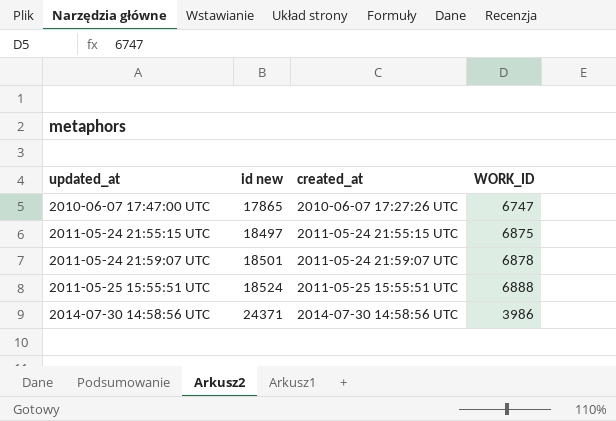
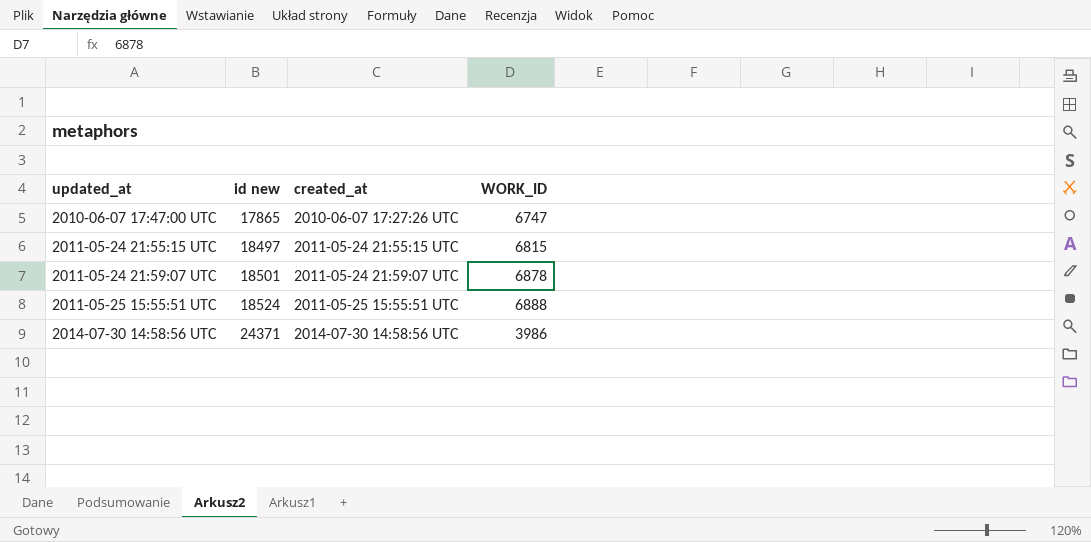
2011-05-24 21:55:15 UTC | WORK_ID: 6875 -> 6815

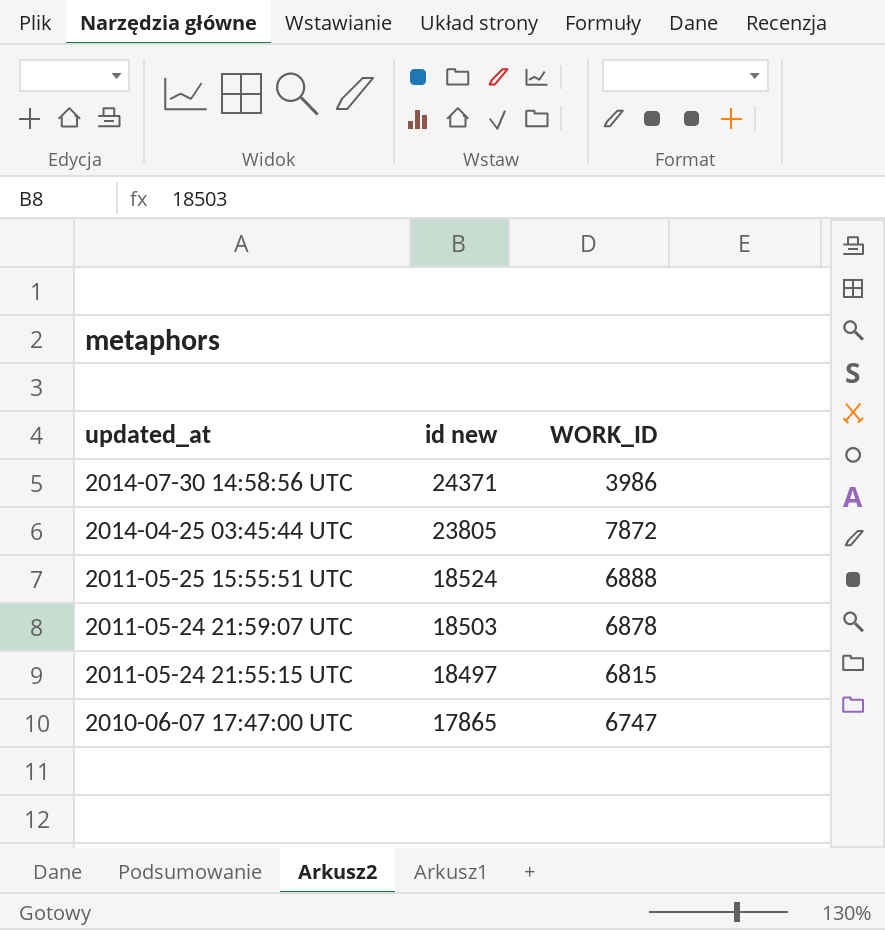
row order: updated_at ascending -> updated_at descending
column created_at | position: 3 -> none
row 2014-04-25 03:45:44 UTC: none -> 23805 | 7872
2011-05-24 21:59:07 UTC | id new: 18501 -> 18503

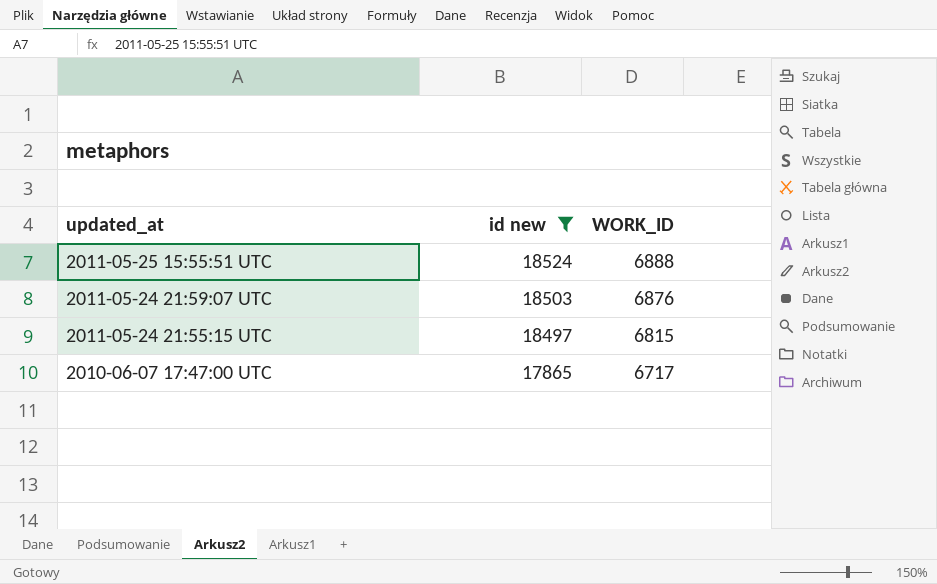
filter: none -> id new <= 18524
2011-05-24 21:59:07 UTC | WORK_ID: 6878 -> 6876
2010-06-07 17:47:00 UTC | WORK_ID: 6747 -> 6717

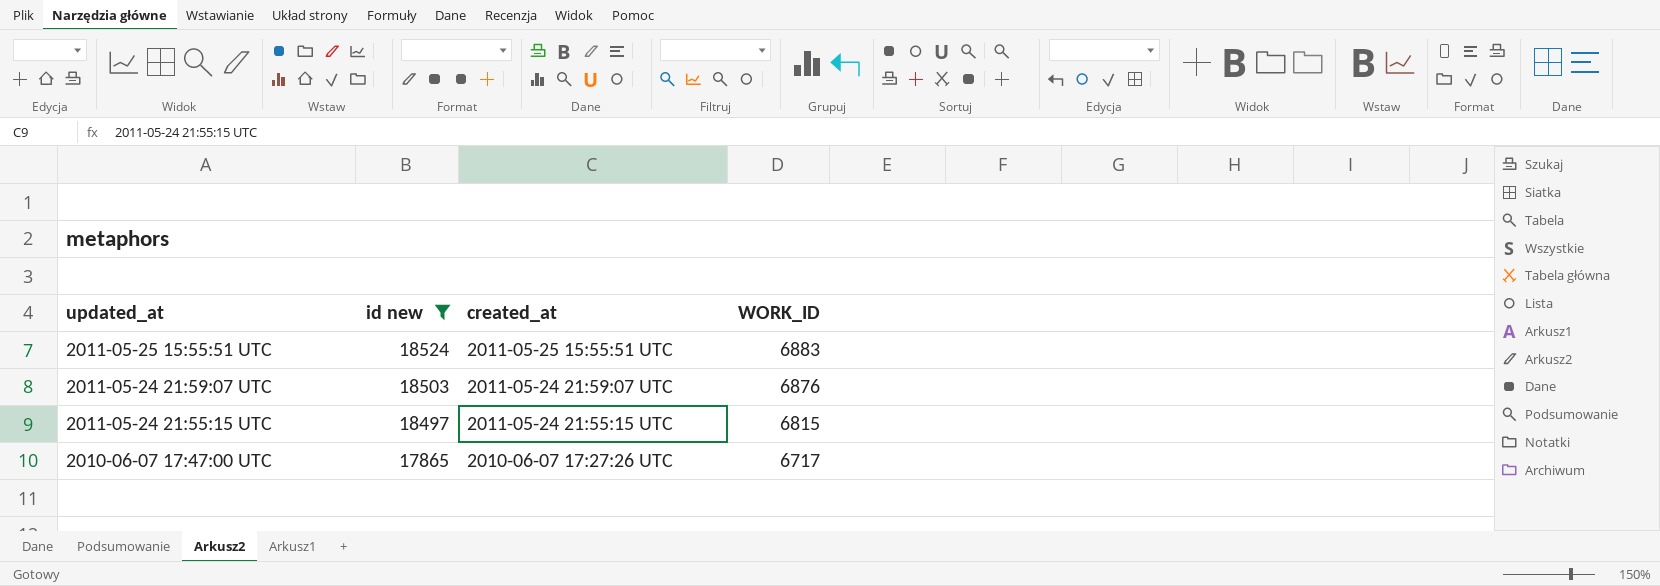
column created_at | position: none -> 3
2011-05-25 15:55:51 UTC | WORK_ID: 6888 -> 6883

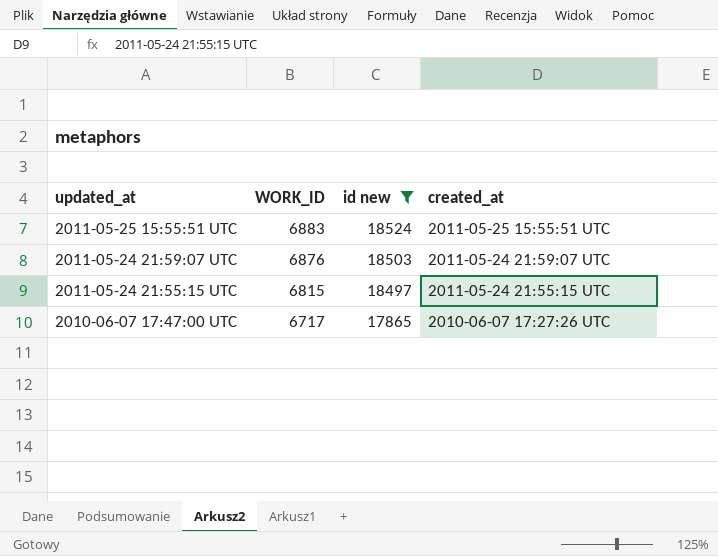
column WORK_ID | position: 4 -> 2

